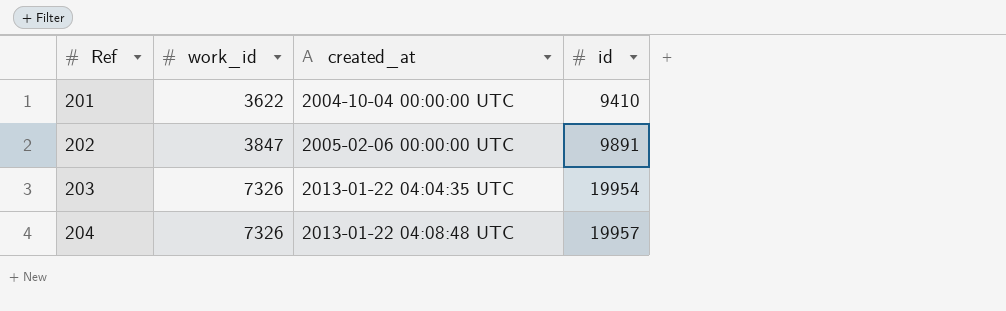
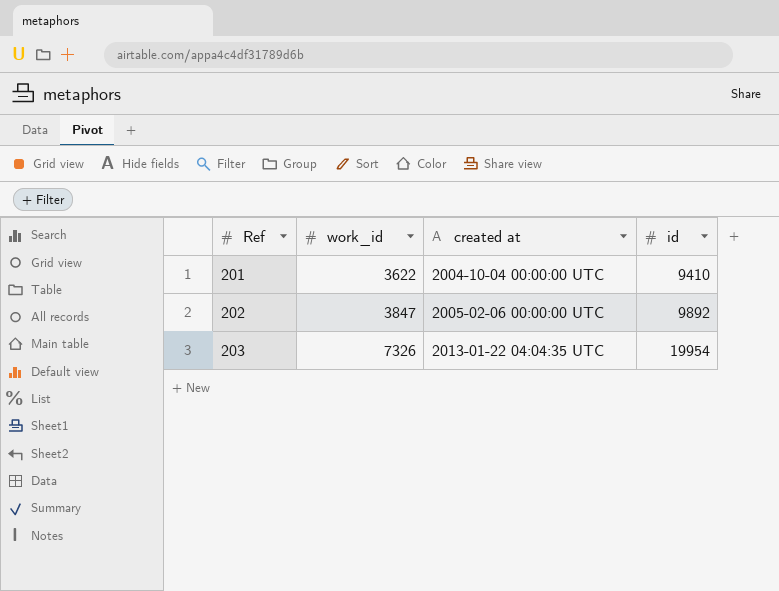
column name: created_at -> created at
row 204: 7326 | 2013-01-22 04:08:48 UTC | 19957 -> none
202 | id: 9891 -> 9892

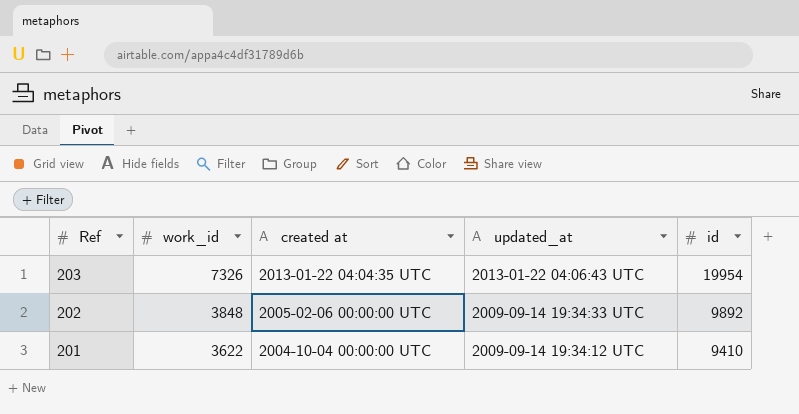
row order: Ref ascending -> Ref descending
column updated_at | position: none -> 4
202 | work_id: 3847 -> 3848

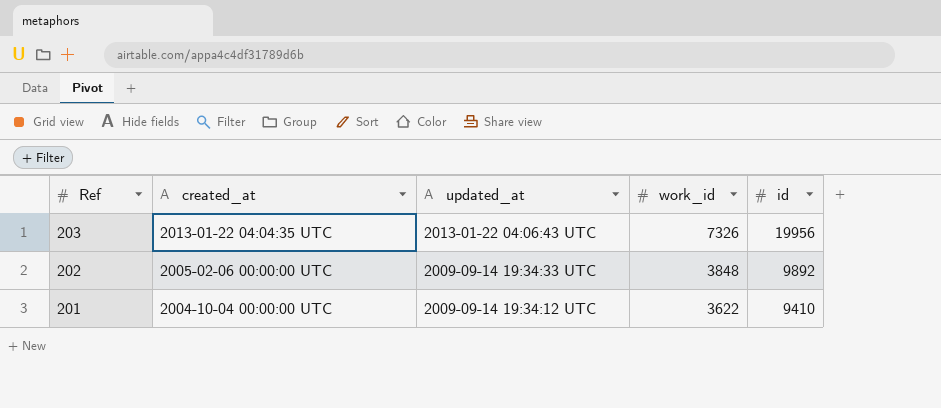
column name: created at -> created_at
column work_id | position: 2 -> 4
203 | id: 19954 -> 19956

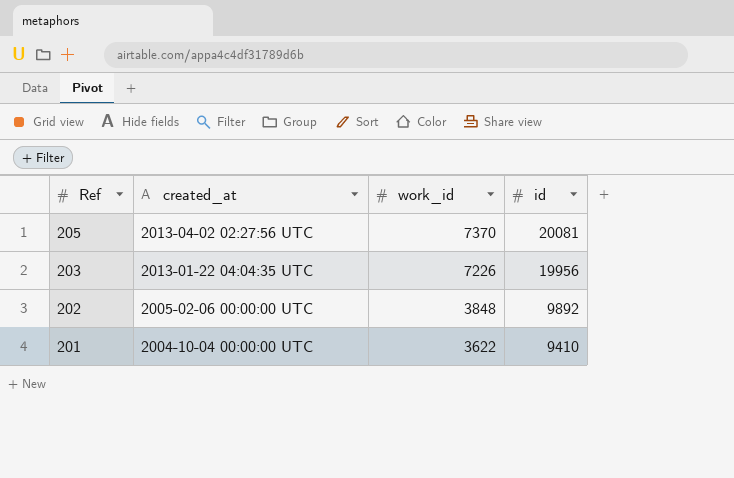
column updated_at | position: 3 -> none
row 205: none -> 2013-04-02 02:27:56 UTC | 7370 | 20081
203 | work_id: 7326 -> 7226

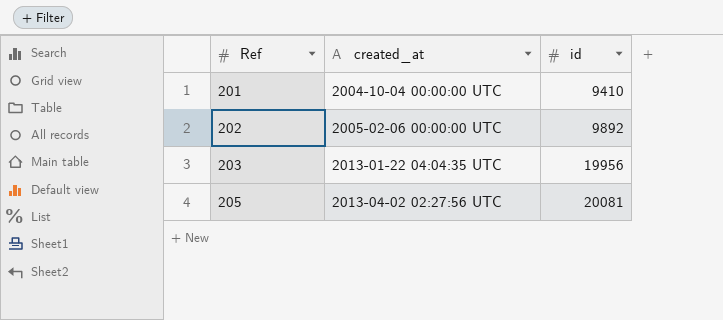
row order: Ref descending -> Ref ascending
column work_id | position: 3 -> none

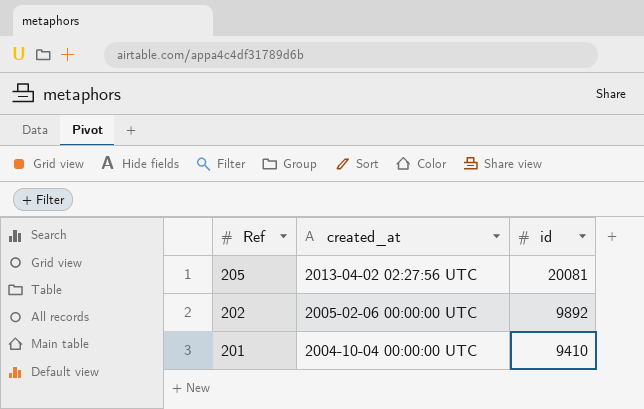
row order: Ref ascending -> Ref descending
row 203: 2013-01-22 04:04:35 UTC | 19956 -> none

